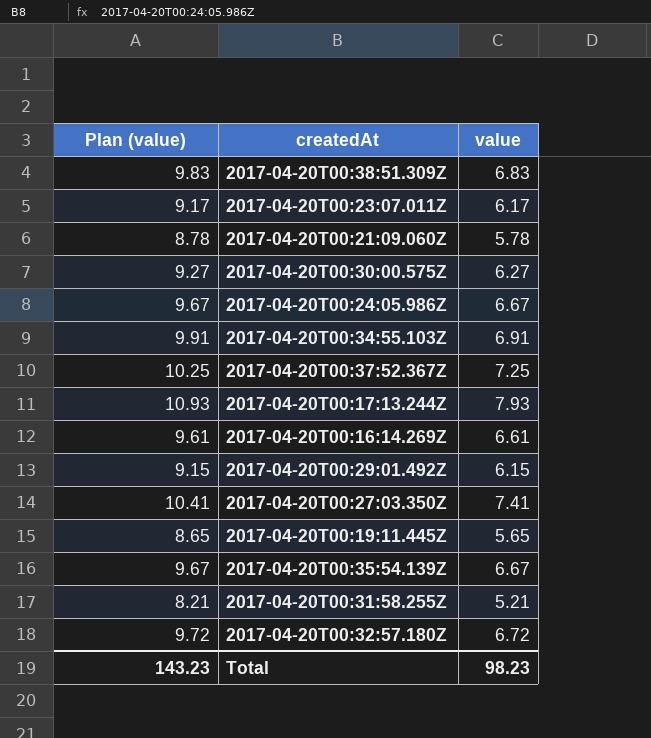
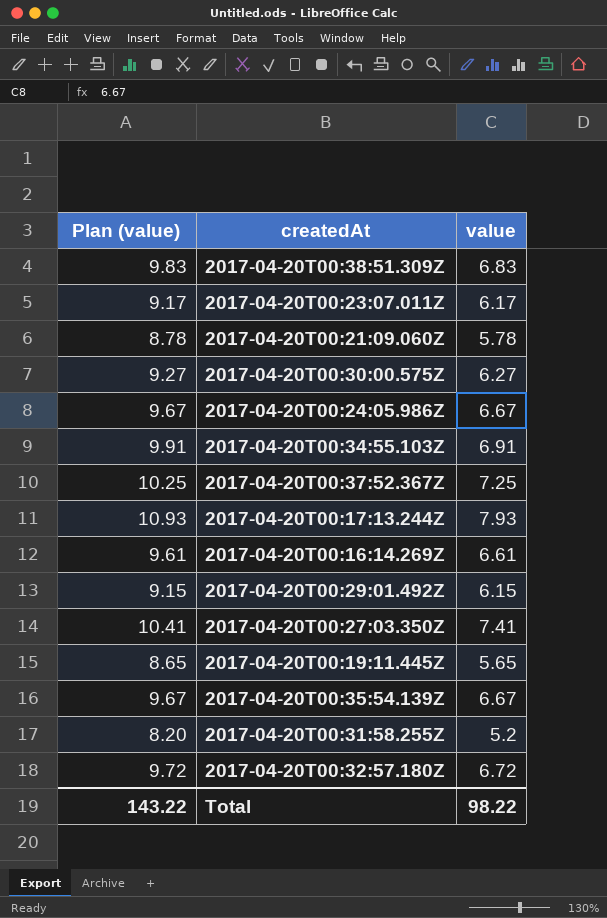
2017-04-20T00:31:58.255Z | Plan (value): 8.21 -> 8.20
2017-04-20T00:31:58.255Z | value: 5.21 -> 5.2
Total | Plan (value): 143.23 -> 143.22
Total | value: 98.23 -> 98.22

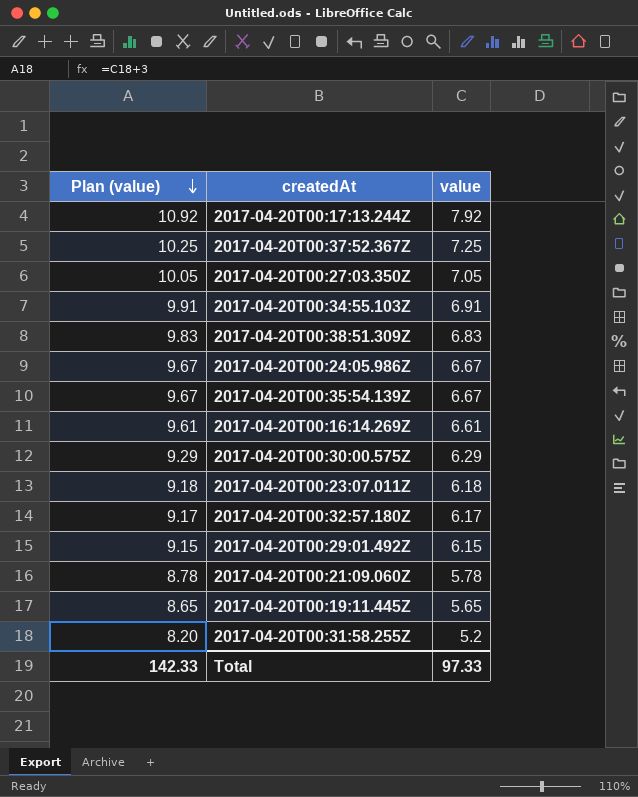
row order: none -> Plan (value) descending
2017-04-20T00:17:13.244Z | Plan (value): 10.93 -> 10.92
2017-04-20T00:17:13.244Z | value: 7.93 -> 7.92
2017-04-20T00:27:03.350Z | Plan (value): 10.41 -> 10.05
2017-04-20T00:27:03.350Z | value: 7.41 -> 7.05
2017-04-20T00:30:00.575Z | Plan (value): 9.27 -> 9.29
2017-04-20T00:30:00.575Z | value: 6.27 -> 6.29
2017-04-20T00:23:07.011Z | Plan (value): 9.17 -> 9.18
2017-04-20T00:23:07.011Z | value: 6.17 -> 6.18
2017-04-20T00:32:57.180Z | Plan (value): 9.72 -> 9.17
2017-04-20T00:32:57.180Z | value: 6.72 -> 6.17
Total | Plan (value): 143.22 -> 142.33
Total | value: 98.22 -> 97.33

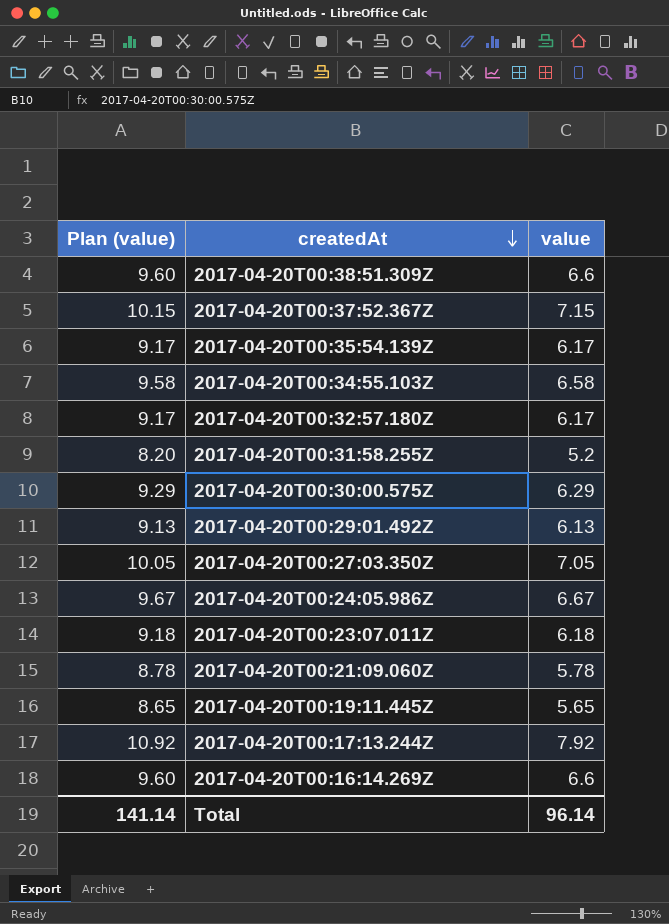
row order: Plan (value) descending -> createdAt descending
2017-04-20T00:38:51.309Z | Plan (value): 9.83 -> 9.60
2017-04-20T00:38:51.309Z | value: 6.83 -> 6.6
2017-04-20T00:37:52.367Z | Plan (value): 10.25 -> 10.15
2017-04-20T00:37:52.367Z | value: 7.25 -> 7.15
2017-04-20T00:35:54.139Z | Plan (value): 9.67 -> 9.17
2017-04-20T00:35:54.139Z | value: 6.67 -> 6.17
2017-04-20T00:34:55.103Z | Plan (value): 9.91 -> 9.58
2017-04-20T00:34:55.103Z | value: 6.91 -> 6.58
2017-04-20T00:29:01.492Z | Plan (value): 9.15 -> 9.13
2017-04-20T00:29:01.492Z | value: 6.15 -> 6.13
2017-04-20T00:16:14.269Z | Plan (value): 9.61 -> 9.60
2017-04-20T00:16:14.269Z | value: 6.61 -> 6.6
Total | Plan (value): 142.33 -> 141.14
Total | value: 97.33 -> 96.14

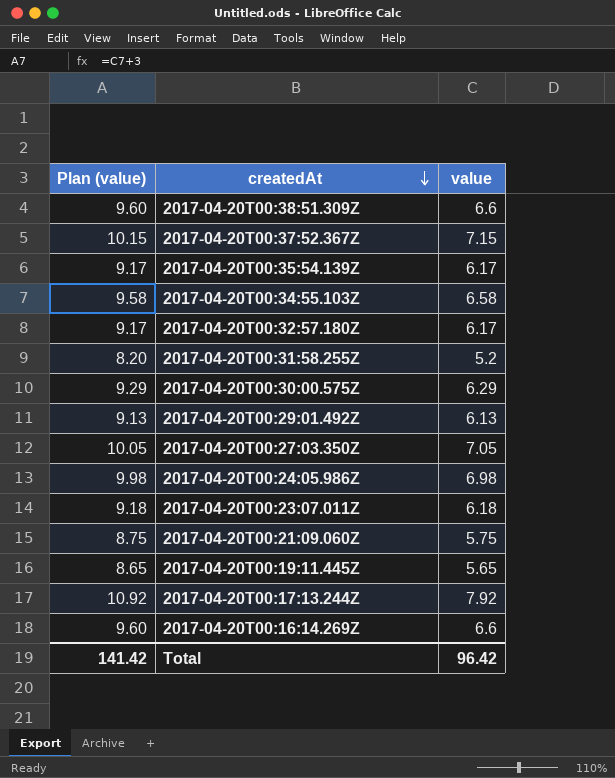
2017-04-20T00:24:05.986Z | Plan (value): 9.67 -> 9.98
2017-04-20T00:24:05.986Z | value: 6.67 -> 6.98
2017-04-20T00:21:09.060Z | Plan (value): 8.78 -> 8.75
2017-04-20T00:21:09.060Z | value: 5.78 -> 5.75
Total | Plan (value): 141.14 -> 141.42
Total | value: 96.14 -> 96.42

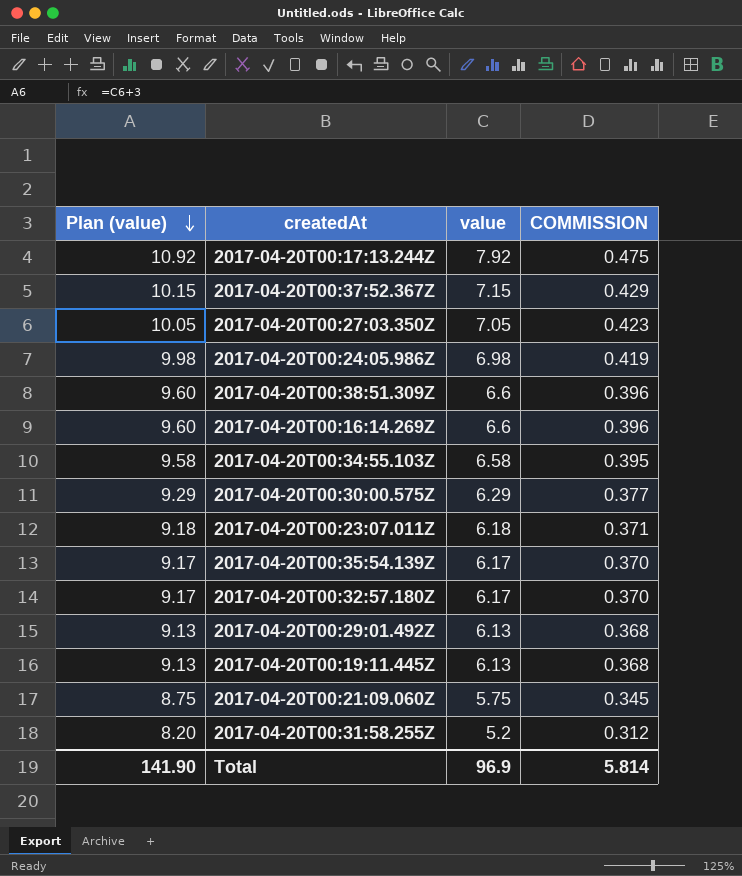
row order: createdAt descending -> Plan (value) descending
column COMMISSION | formula: none -> [value] * 0.06
2017-04-20T00:19:11.445Z | Plan (value): 8.65 -> 9.13
2017-04-20T00:19:11.445Z | value: 5.65 -> 6.13
Total | Plan (value): 141.42 -> 141.90
Total | value: 96.42 -> 96.9

